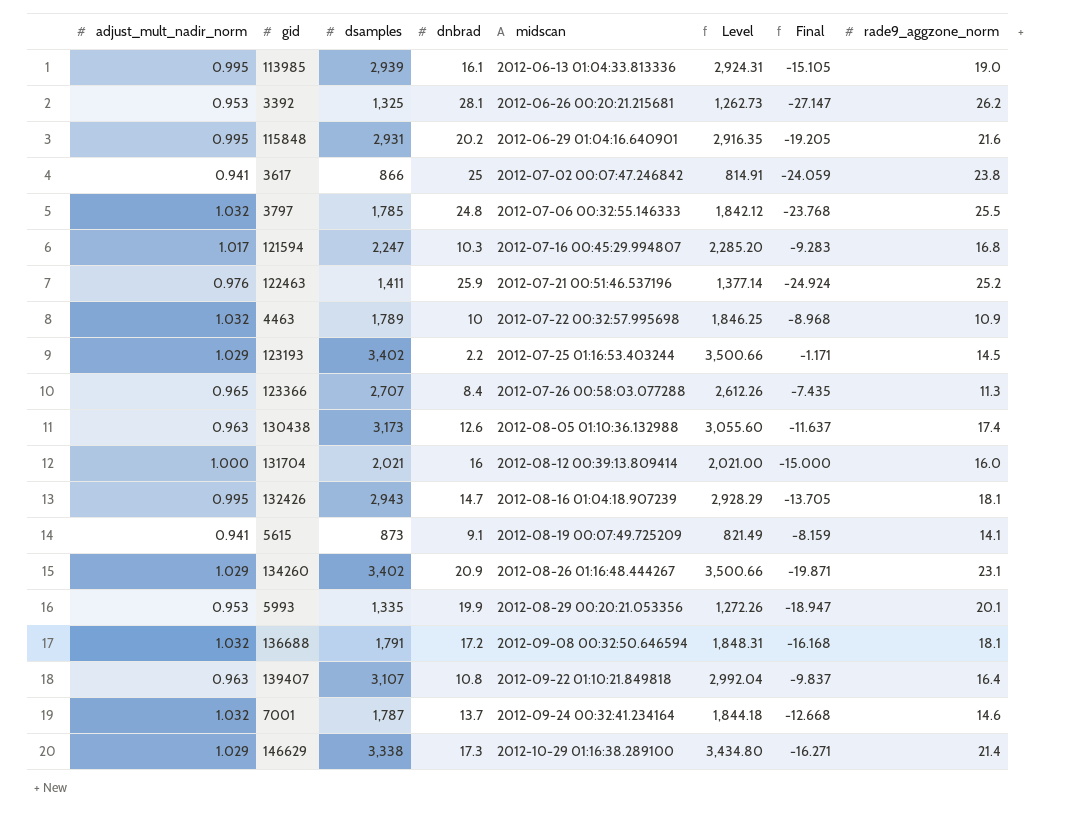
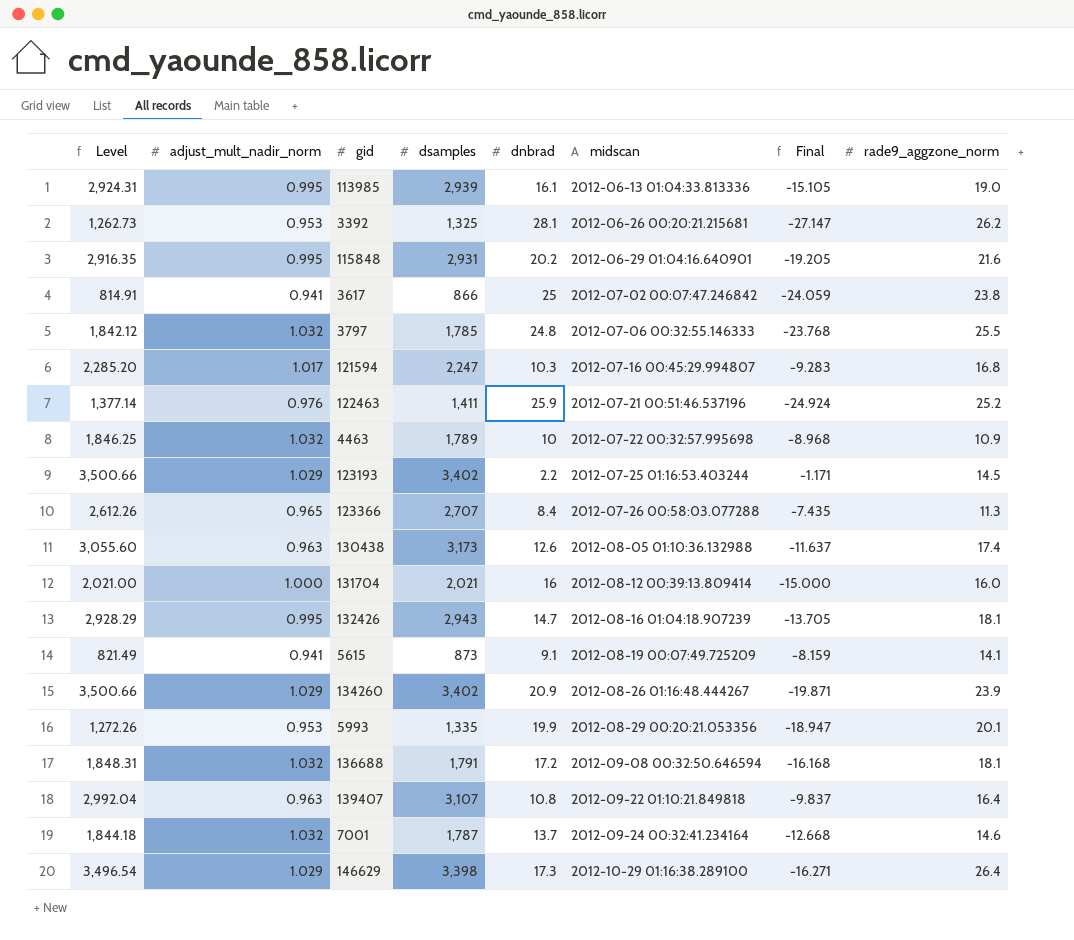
column Level | position: 6 -> 1
134260 | rade9_aggzone_norm: 23.1 -> 23.9
146629 | Level: 3,434.80 -> 3,496.54
146629 | dsamples: 3,338 -> 3,398
146629 | rade9_aggzone_norm: 21.4 -> 26.4

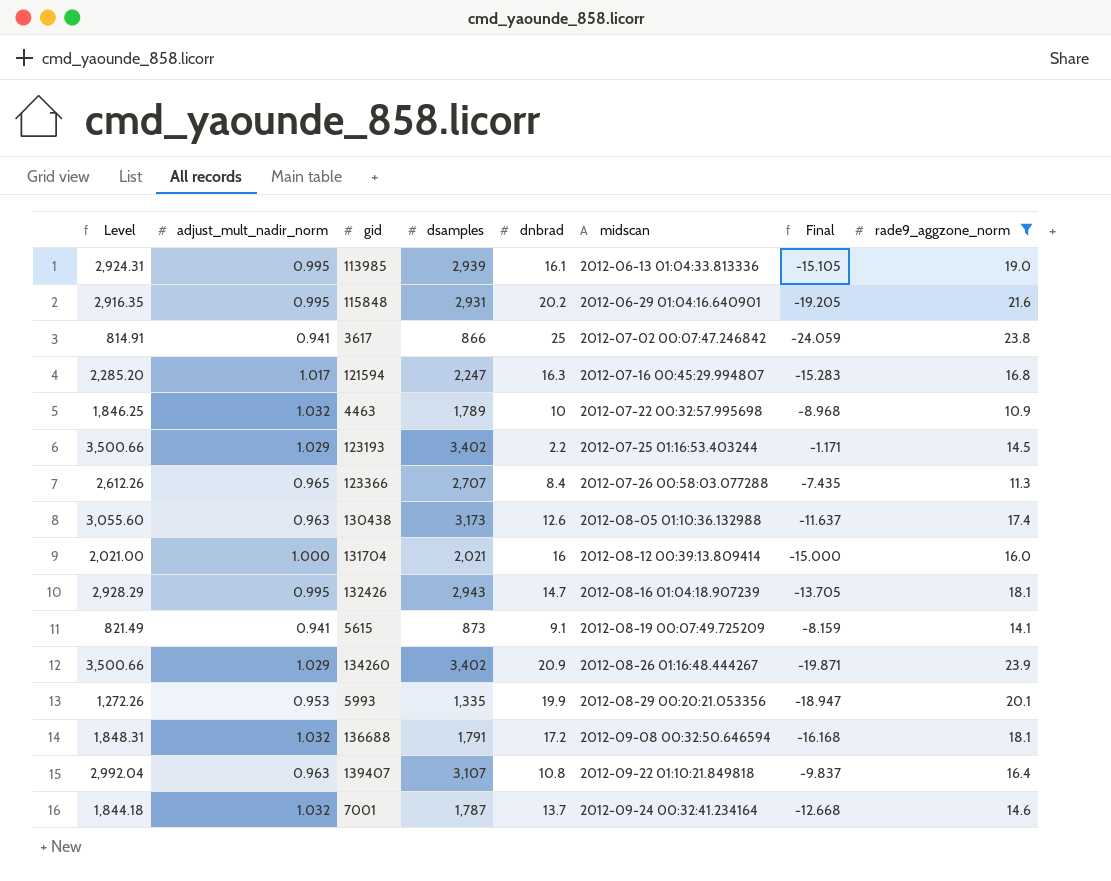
filter: none -> rade9_aggzone_norm <= 23.9
121594 | dnbrad: 10.3 -> 16.3
121594 | Final: -9.283 -> -15.283

